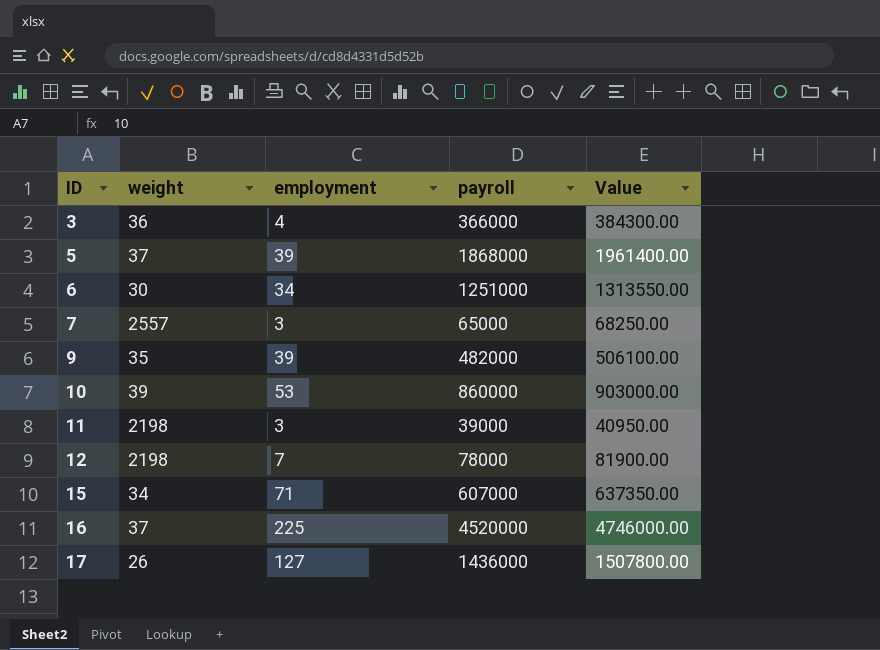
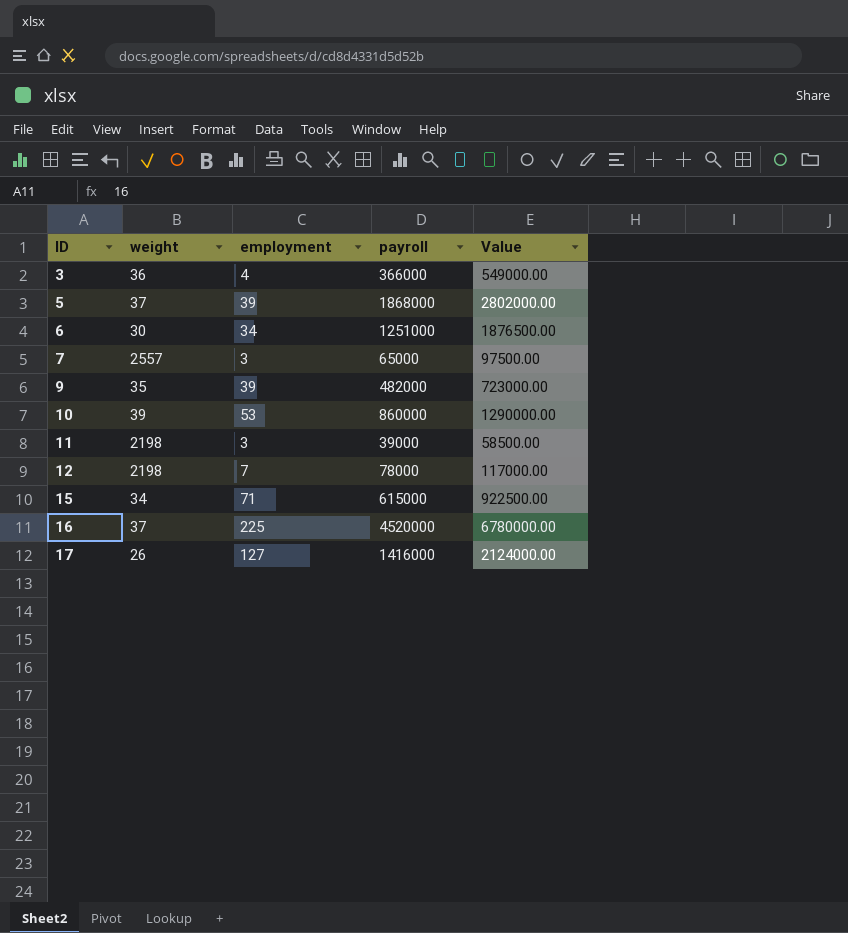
column Value | formula: [payroll] * 1.05 -> [payroll] * 1.5
15 | payroll: 607000 -> 615000
17 | payroll: 1436000 -> 1416000

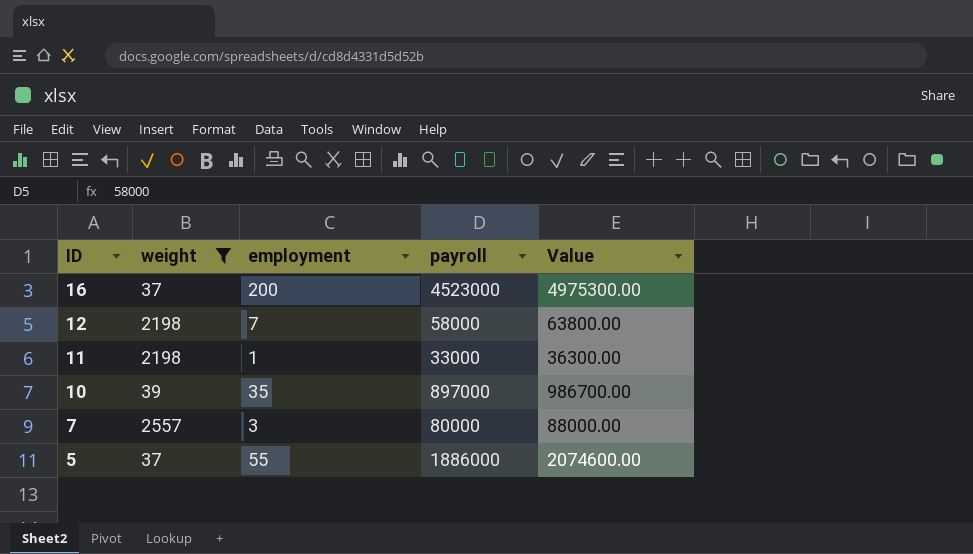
filter: none -> weight >= 37
row order: ID ascending -> ID descending
column Value | formula: [payroll] * 1.5 -> [payroll] * 1.1
16 | employment: 225 -> 200
16 | payroll: 4520000 -> 4523000
12 | payroll: 78000 -> 58000
11 | employment: 3 -> 1
11 | payroll: 39000 -> 33000
10 | employment: 53 -> 35
10 | payroll: 860000 -> 897000
7 | payroll: 65000 -> 80000
5 | employment: 39 -> 55
5 | payroll: 1868000 -> 1886000

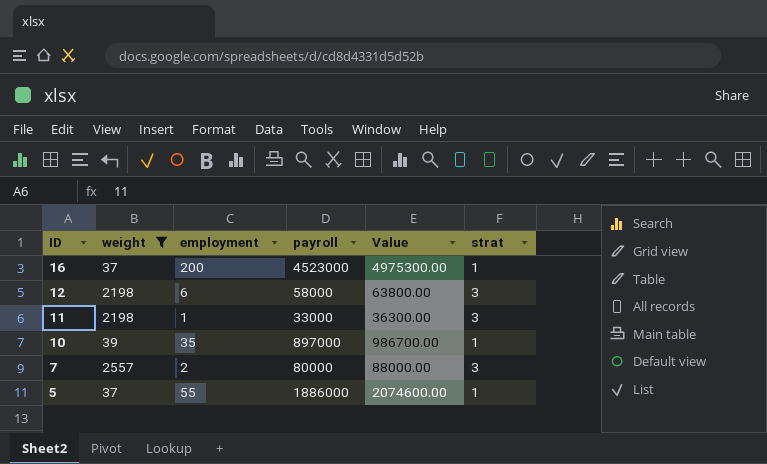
column strat | position: none -> 6
12 | employment: 7 -> 6
7 | employment: 3 -> 2

